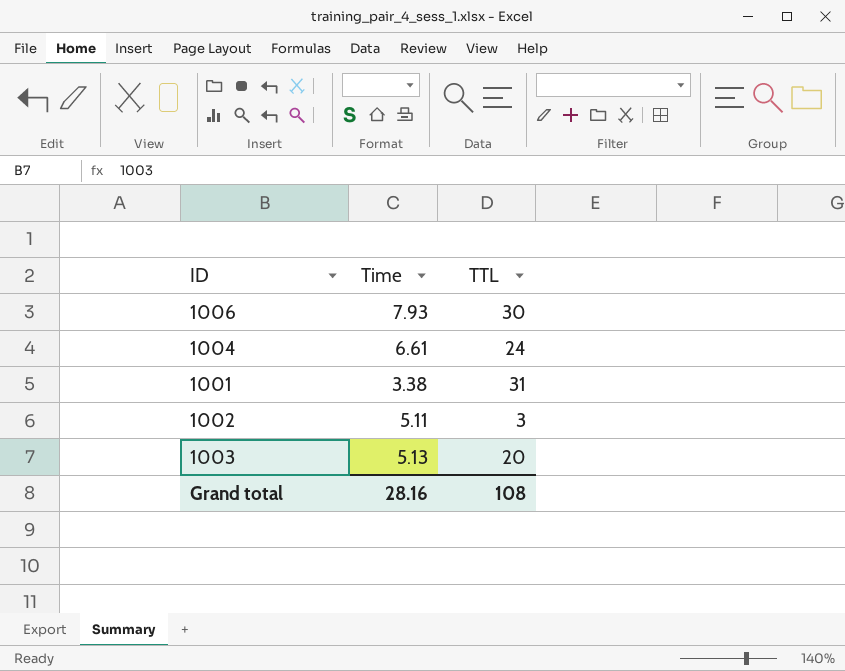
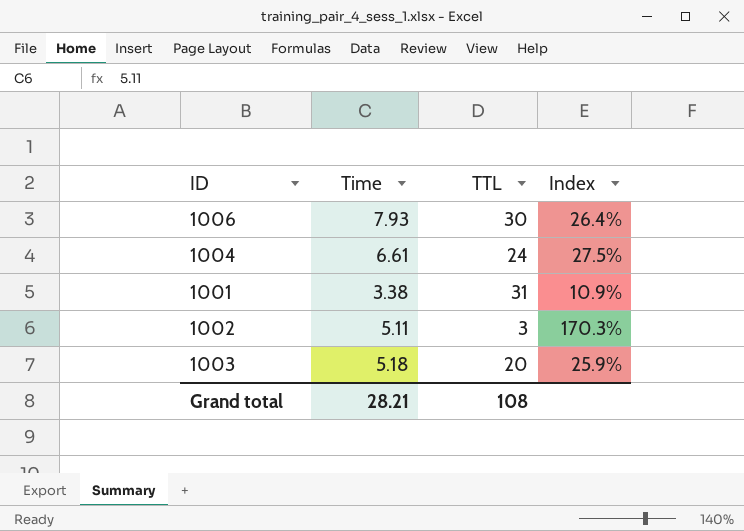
column Index | formula: none -> [Time] / [TTL]
1003 | Time: 5.13 -> 5.18
Grand total | Time: 28.16 -> 28.21

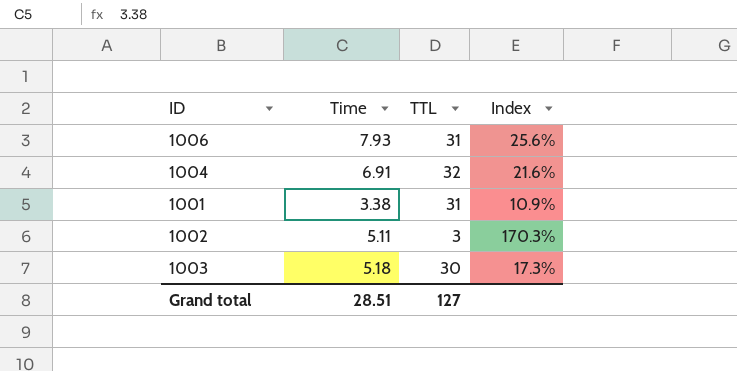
1006 | TTL: 30 -> 31
1006 | Index: 26.4% -> 25.6%
1004 | Time: 6.61 -> 6.91
1004 | TTL: 24 -> 32
1004 | Index: 27.5% -> 21.6%
1003 | TTL: 20 -> 30
1003 | Index: 25.9% -> 17.3%
Grand total | Time: 28.21 -> 28.51
Grand total | TTL: 108 -> 127

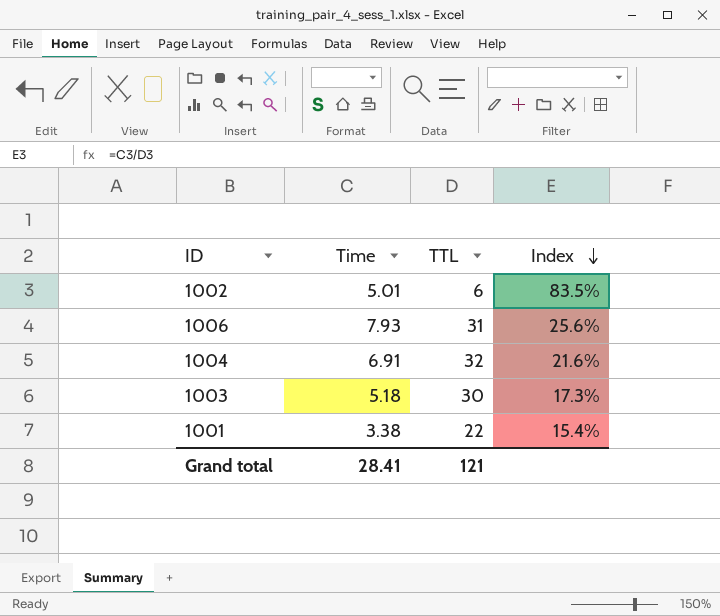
row order: none -> Index descending
1002 | Time: 5.11 -> 5.01
1002 | TTL: 3 -> 6
1002 | Index: 170.3% -> 83.5%
1001 | TTL: 31 -> 22
1001 | Index: 10.9% -> 15.4%
Grand total | Time: 28.51 -> 28.41
Grand total | TTL: 127 -> 121

